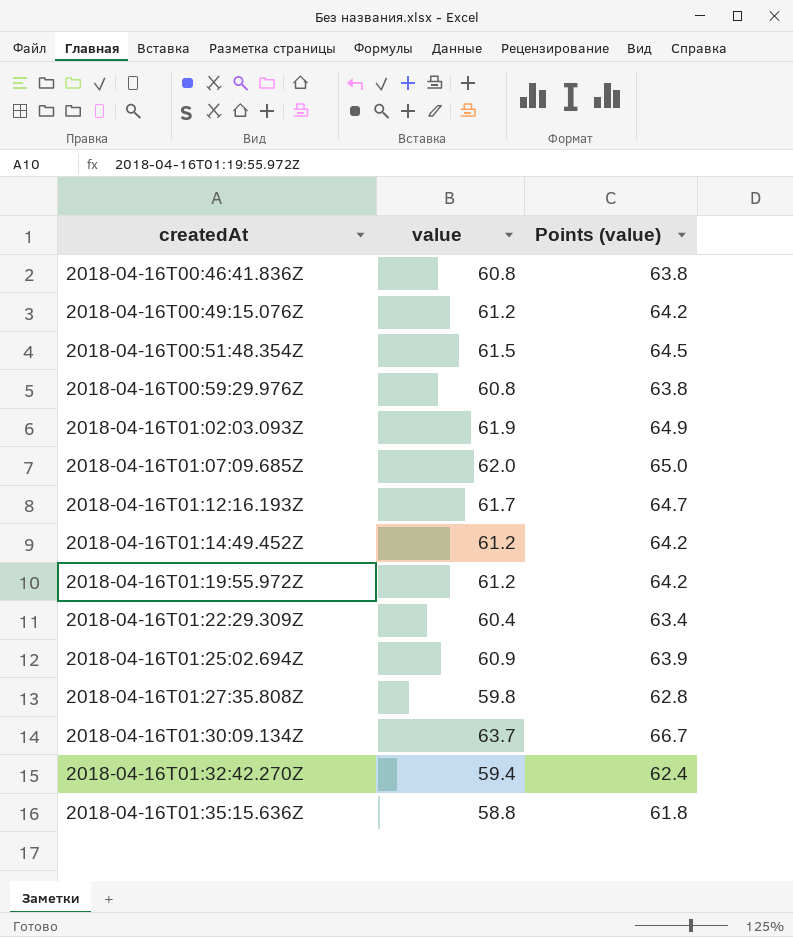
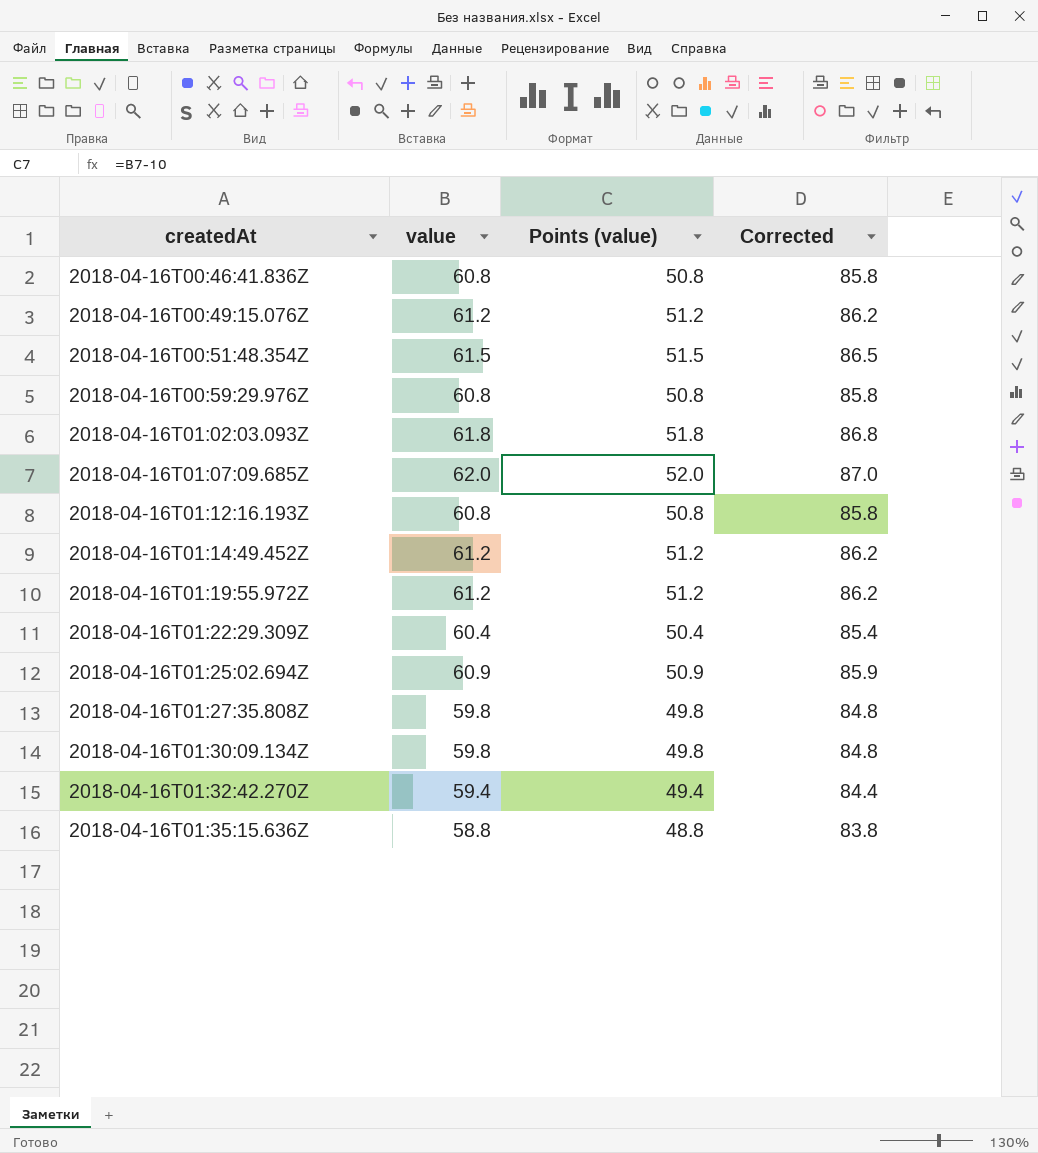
column Points (value) | formula: [value] + 3 -> [value] - 10
column Corrected | formula: none -> [value] + 25
2018-04-16T01:02:03.093Z | value: 61.9 -> 61.8
2018-04-16T01:12:16.193Z | value: 61.7 -> 60.8
2018-04-16T01:30:09.134Z | value: 63.7 -> 59.8

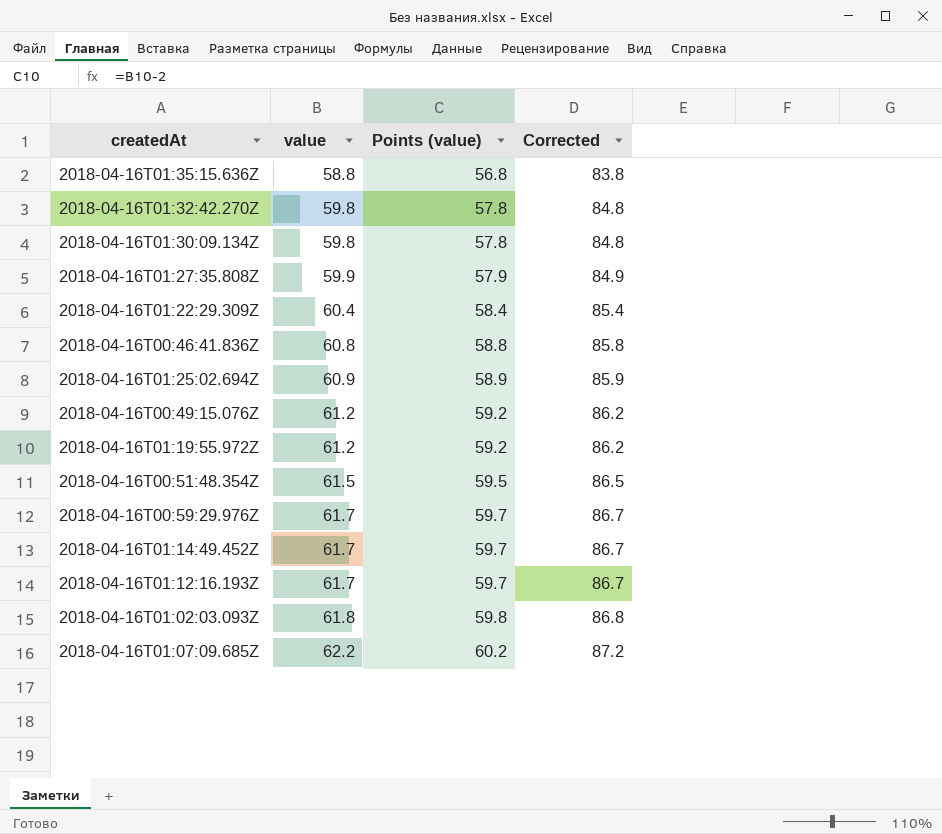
row order: createdAt ascending -> value ascending
column Points (value) | formula: [value] - 10 -> [value] - 2
2018-04-16T01:32:42.270Z | value: 59.4 -> 59.8
2018-04-16T01:32:42.270Z | Corrected: 84.4 -> 84.8
2018-04-16T01:27:35.808Z | value: 59.8 -> 59.9
2018-04-16T01:27:35.808Z | Corrected: 84.8 -> 84.9
2018-04-16T00:59:29.976Z | value: 60.8 -> 61.7
2018-04-16T00:59:29.976Z | Corrected: 85.8 -> 86.7
2018-04-16T01:14:49.452Z | value: 61.2 -> 61.7
2018-04-16T01:14:49.452Z | Corrected: 86.2 -> 86.7
2018-04-16T01:12:16.193Z | value: 60.8 -> 61.7
2018-04-16T01:12:16.193Z | Corrected: 85.8 -> 86.7
2018-04-16T01:07:09.685Z | value: 62.0 -> 62.2
2018-04-16T01:07:09.685Z | Corrected: 87.0 -> 87.2

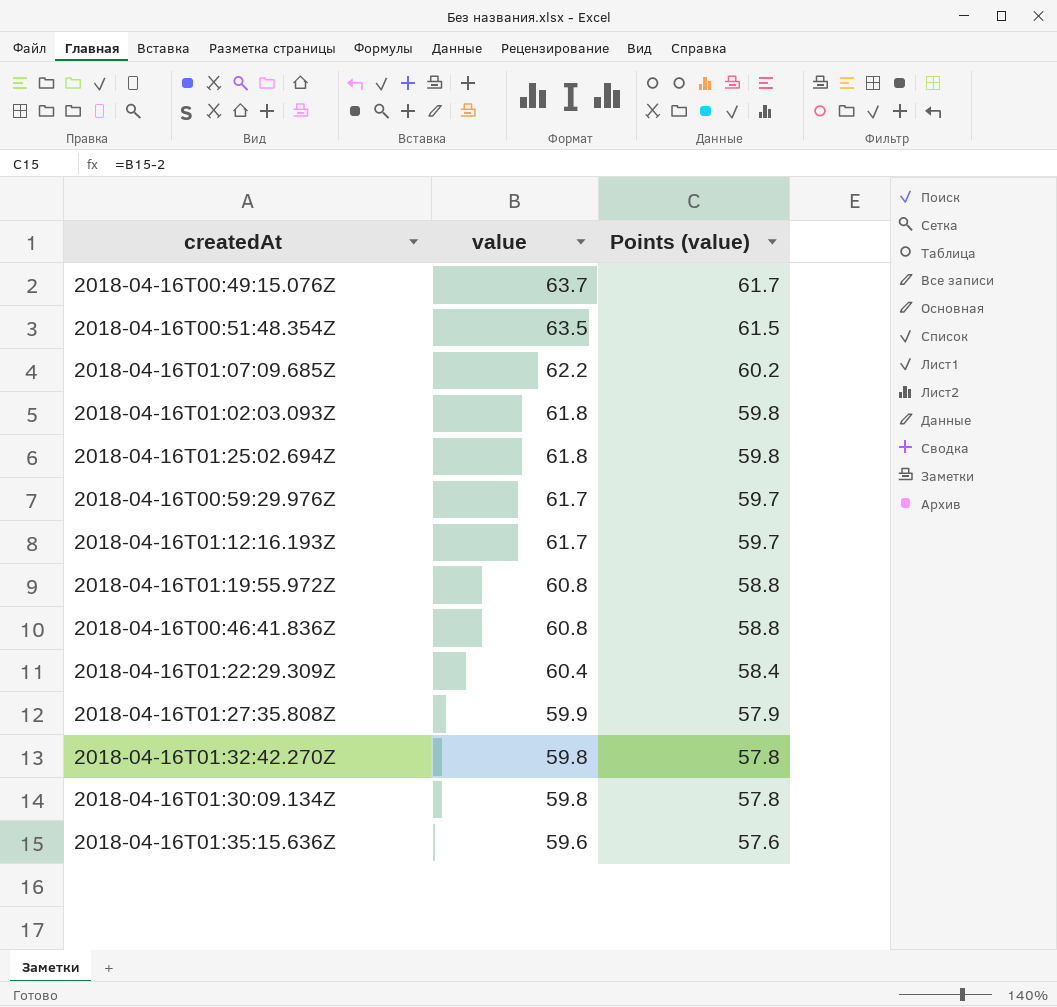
row order: value ascending -> value descending
column Corrected | formula: [value] + 25 -> none
row 2018-04-16T01:14:49.452Z: 61.7 | 59.7 | 86.7 -> none
2018-04-16T00:49:15.076Z | value: 61.2 -> 63.7
2018-04-16T00:49:15.076Z | Points (value): 59.2 -> 61.7
2018-04-16T00:51:48.354Z | value: 61.5 -> 63.5
2018-04-16T00:51:48.354Z | Points (value): 59.5 -> 61.5
2018-04-16T01:25:02.694Z | value: 60.9 -> 61.8
2018-04-16T01:25:02.694Z | Points (value): 58.9 -> 59.8
2018-04-16T01:19:55.972Z | value: 61.2 -> 60.8
2018-04-16T01:19:55.972Z | Points (value): 59.2 -> 58.8
2018-04-16T01:35:15.636Z | value: 58.8 -> 59.6
2018-04-16T01:35:15.636Z | Points (value): 56.8 -> 57.6

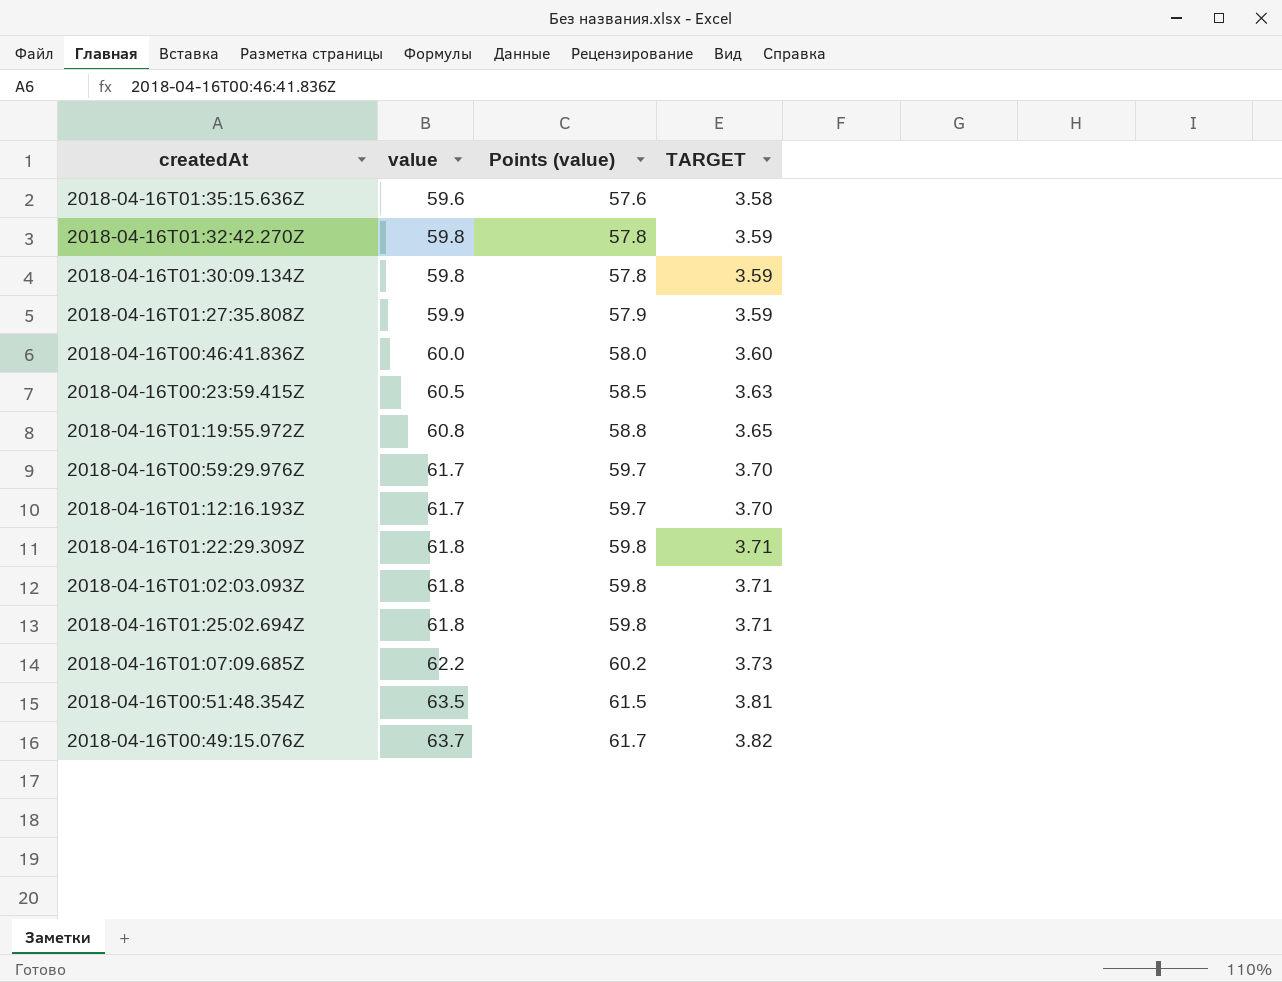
row order: value descending -> value ascending
column TARGET | formula: none -> [value] * 0.06
2018-04-16T00:46:41.836Z | value: 60.8 -> 60.0
2018-04-16T00:46:41.836Z | Points (value): 58.8 -> 58.0
row 2018-04-16T00:23:59.415Z: none -> 60.5 | 58.5 | 3.63
2018-04-16T01:22:29.309Z | value: 60.4 -> 61.8
2018-04-16T01:22:29.309Z | Points (value): 58.4 -> 59.8

